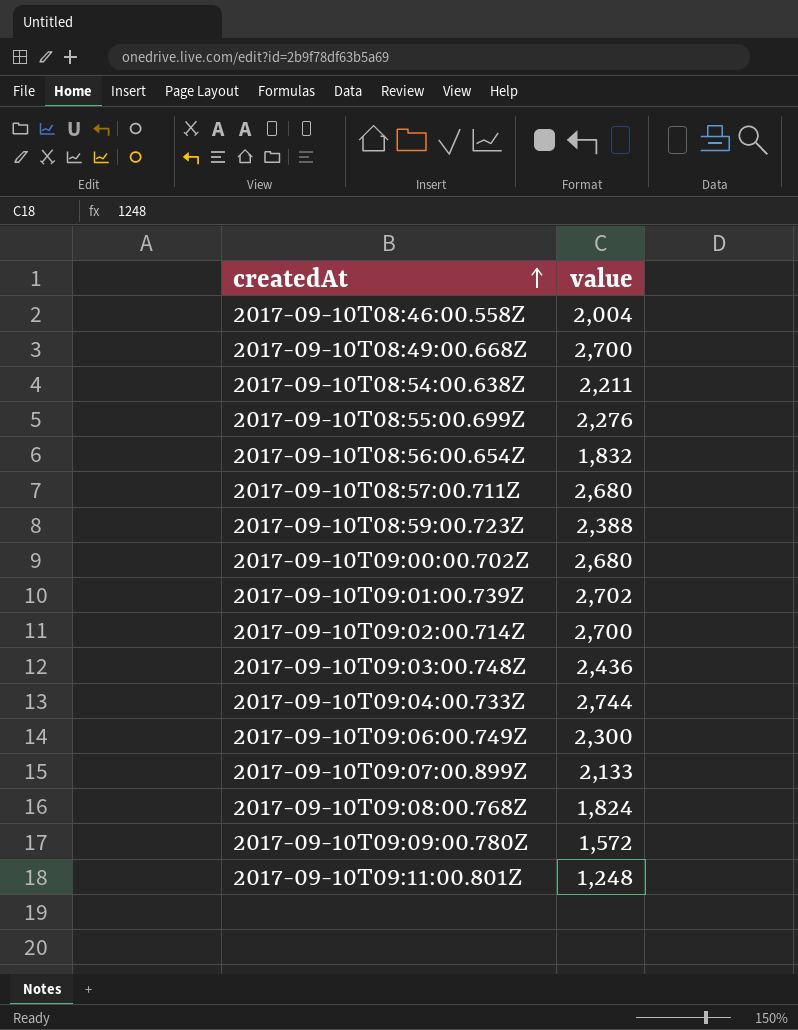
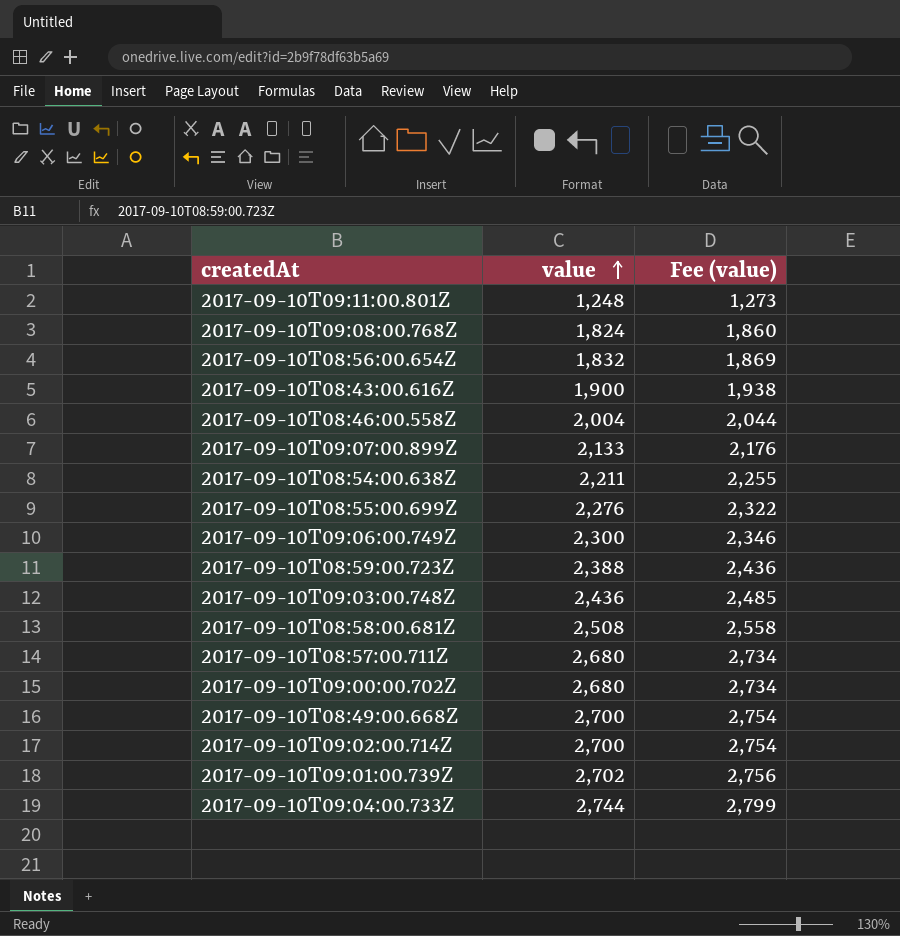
row order: createdAt ascending -> value ascending
column Fee (value) | formula: none -> [value] * 1.02
row 2017-09-10T09:09:00.780Z: 1,572 -> none
row 2017-09-10T08:43:00.616Z: none -> 1,900 | 1,938
row 2017-09-10T08:58:00.681Z: none -> 2,508 | 2,558

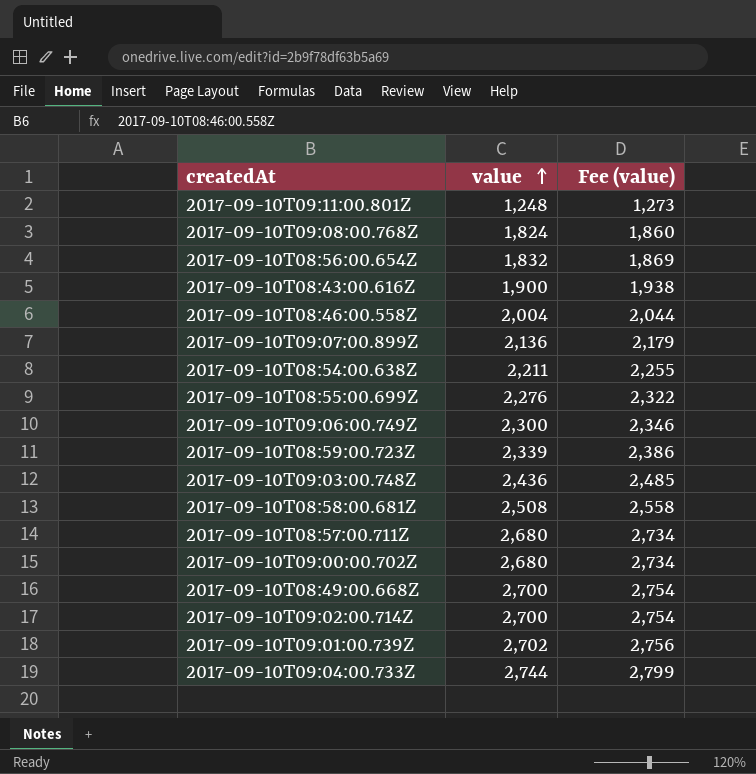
2017-09-10T09:07:00.899Z | value: 2,133 -> 2,136
2017-09-10T09:07:00.899Z | Fee (value): 2,176 -> 2,179
2017-09-10T08:59:00.723Z | value: 2,388 -> 2,339
2017-09-10T08:59:00.723Z | Fee (value): 2,436 -> 2,386

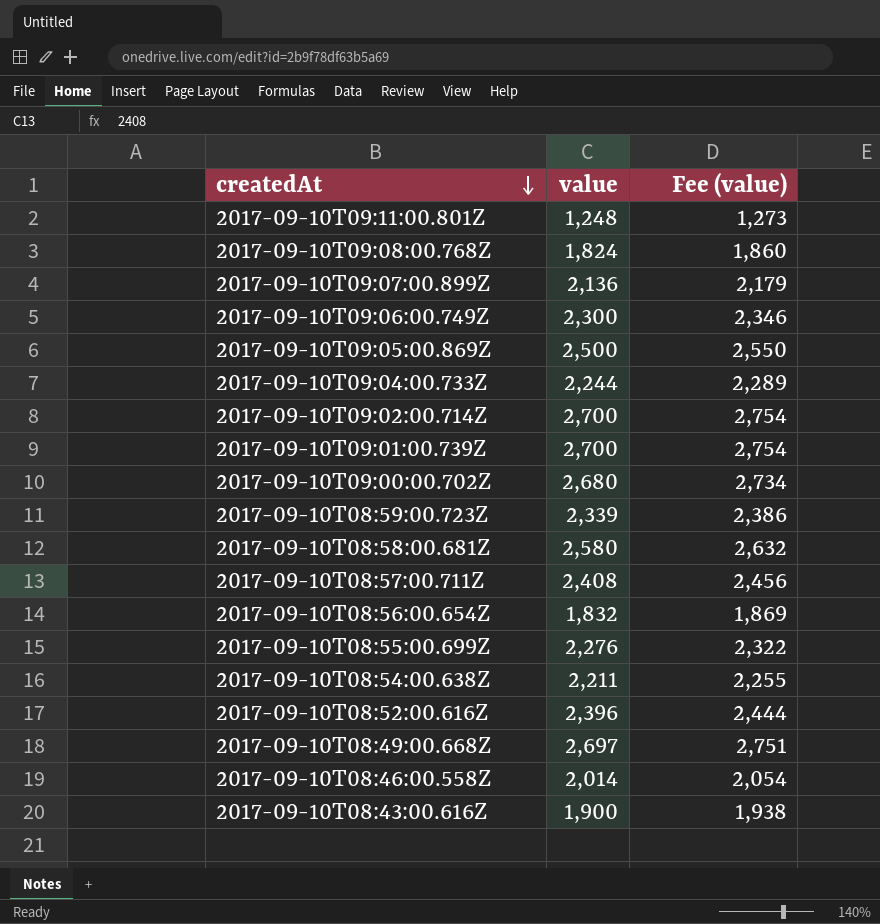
row order: value ascending -> createdAt descending
row 2017-09-10T09:03:00.748Z: 2,436 | 2,485 -> none
row 2017-09-10T09:05:00.869Z: none -> 2,500 | 2,550
2017-09-10T09:04:00.733Z | value: 2,744 -> 2,244
2017-09-10T09:04:00.733Z | Fee (value): 2,799 -> 2,289
2017-09-10T09:01:00.739Z | value: 2,702 -> 2,700
2017-09-10T09:01:00.739Z | Fee (value): 2,756 -> 2,754
2017-09-10T08:58:00.681Z | value: 2,508 -> 2,580
2017-09-10T08:58:00.681Z | Fee (value): 2,558 -> 2,632
2017-09-10T08:57:00.711Z | value: 2,680 -> 2,408
2017-09-10T08:57:00.711Z | Fee (value): 2,734 -> 2,456
row 2017-09-10T08:52:00.616Z: none -> 2,396 | 2,444
2017-09-10T08:49:00.668Z | value: 2,700 -> 2,697
2017-09-10T08:49:00.668Z | Fee (value): 2,754 -> 2,751
2017-09-10T08:46:00.558Z | value: 2,004 -> 2,014
2017-09-10T08:46:00.558Z | Fee (value): 2,044 -> 2,054

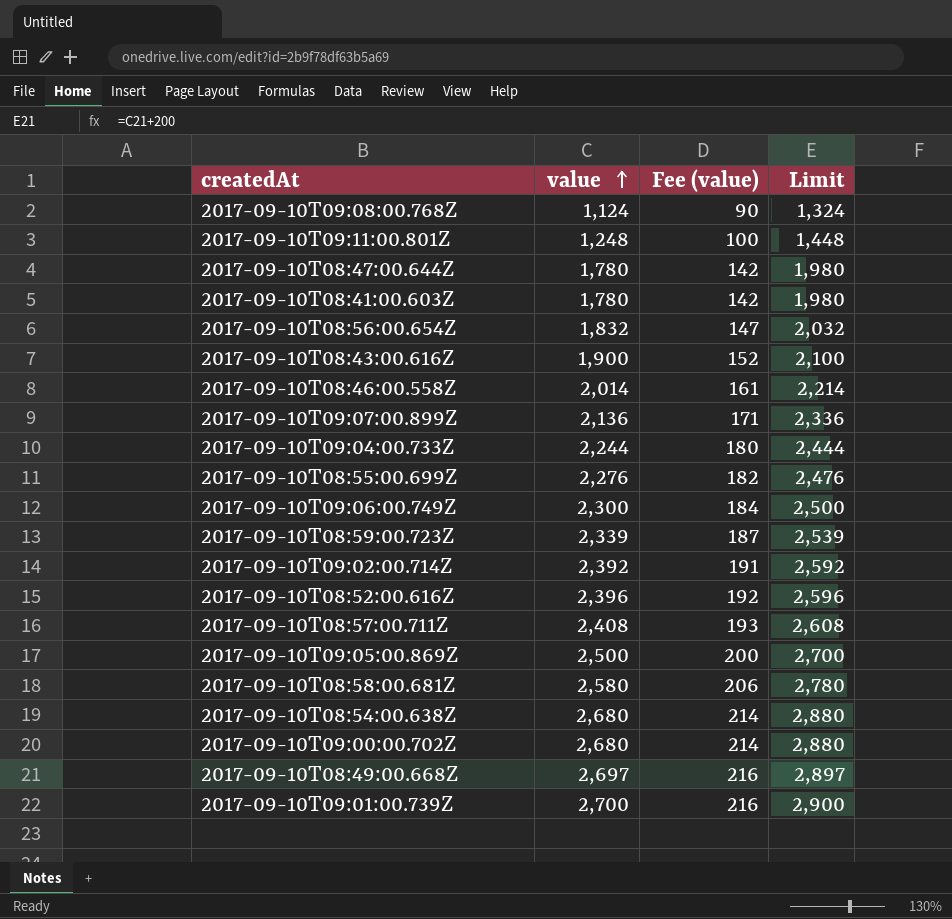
row order: createdAt descending -> value ascending
column Fee (value) | formula: [value] * 1.02 -> [value] * 0.08
column Limit | formula: none -> [value] + 200
2017-09-10T09:08:00.768Z | value: 1,824 -> 1,124
row 2017-09-10T08:47:00.644Z: none -> 1,780 | 142 | 1,980
row 2017-09-10T08:41:00.603Z: none -> 1,780 | 142 | 1,980
2017-09-10T09:02:00.714Z | value: 2,700 -> 2,392
2017-09-10T08:54:00.638Z | value: 2,211 -> 2,680

